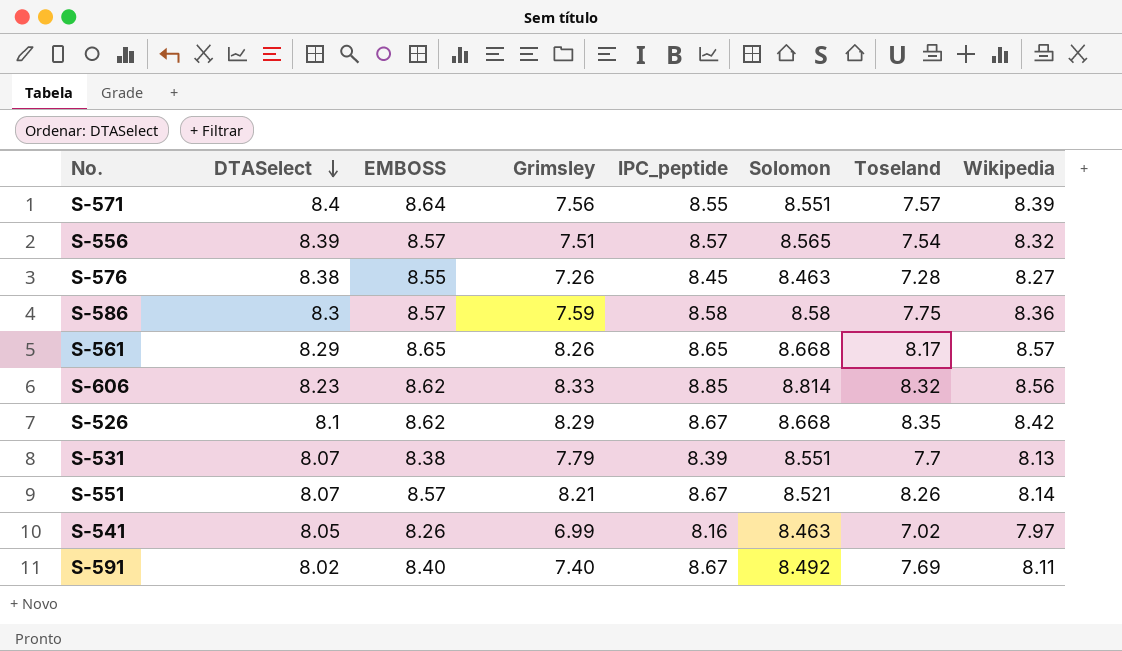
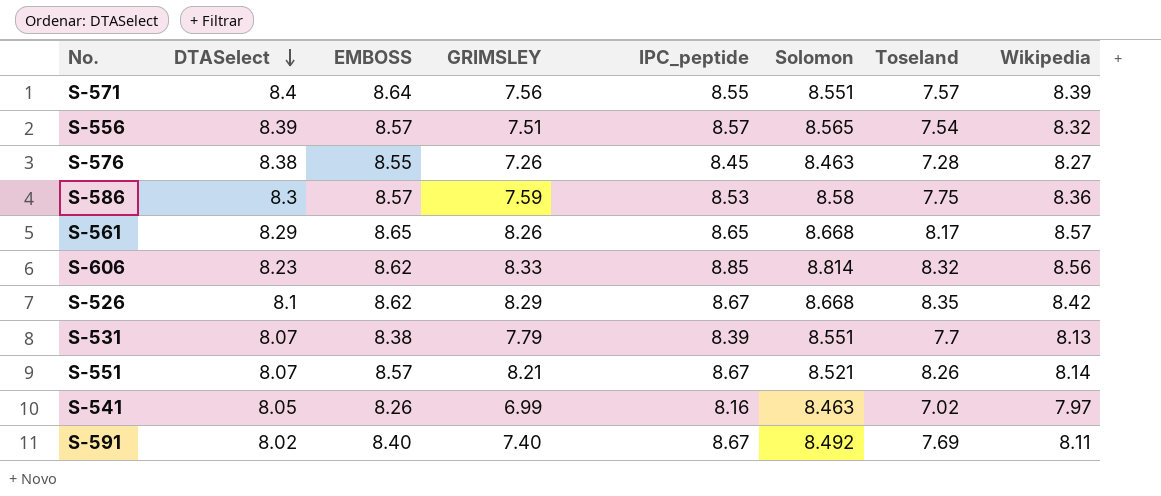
column name: Grimsley -> GRIMSLEY
S-586 | IPC_peptide: 8.58 -> 8.53

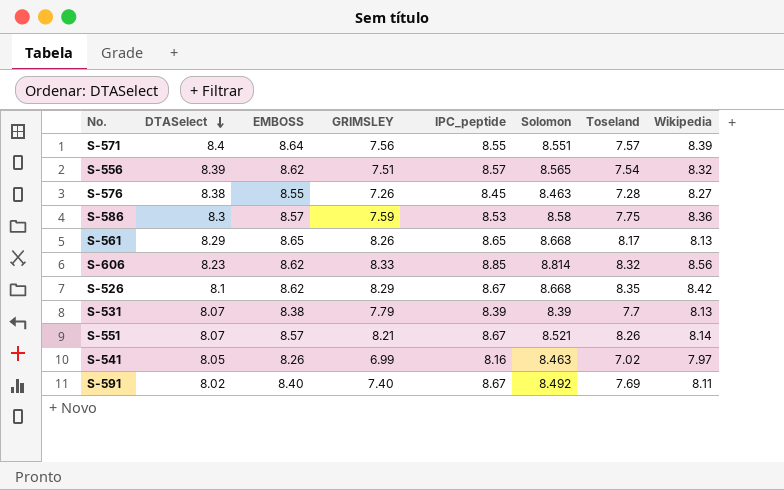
S-556 | EMBOSS: 8.57 -> 8.62
S-561 | Wikipedia: 8.57 -> 8.13
S-531 | Solomon: 8.551 -> 8.39

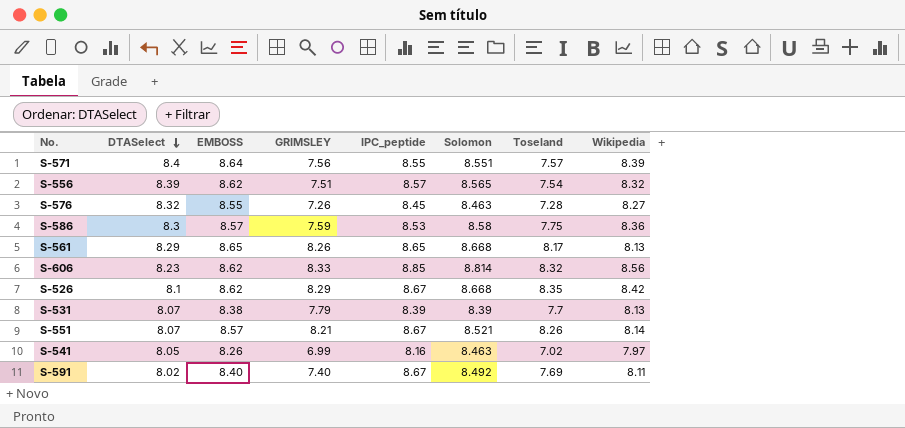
S-576 | DTASelect: 8.38 -> 8.32

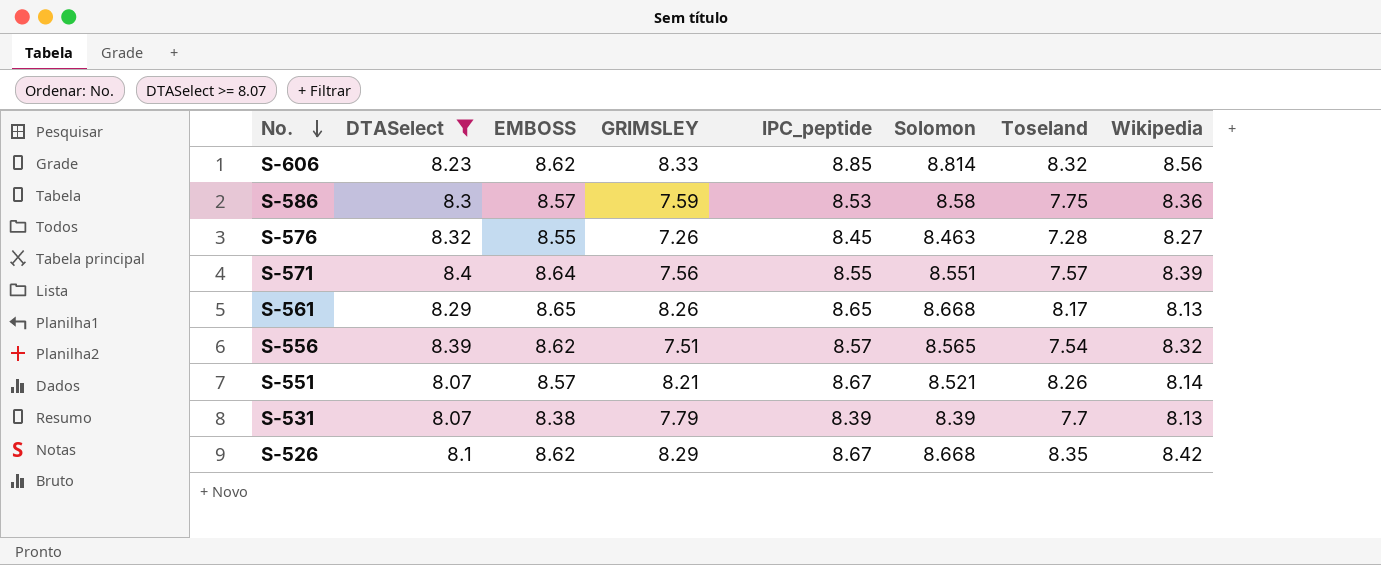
filter: none -> DTASelect >= 8.07
row order: DTASelect descending -> No. descending

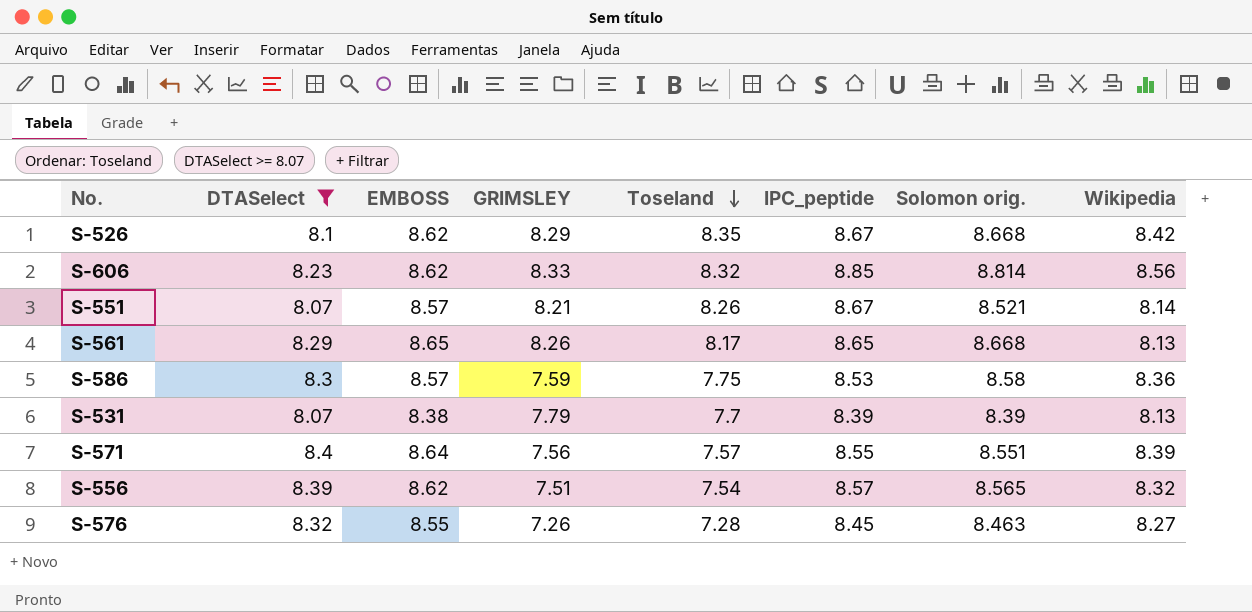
row order: No. descending -> Toseland descending
column Toseland | position: 7 -> 5
column name: Solomon -> Solomon orig.

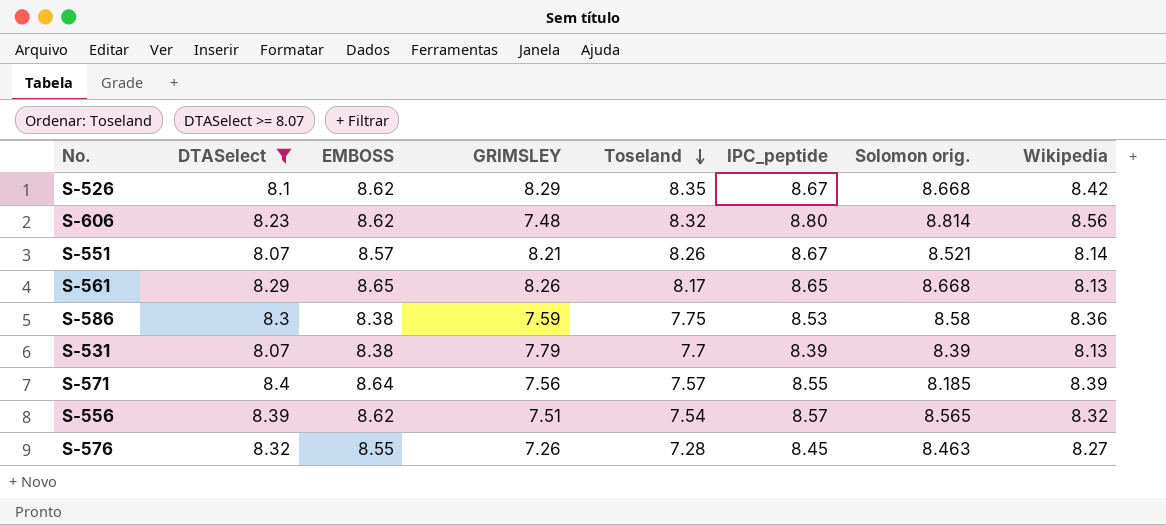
S-606 | GRIMSLEY: 8.33 -> 7.48
S-606 | IPC_peptide: 8.85 -> 8.80
S-586 | EMBOSS: 8.57 -> 8.38
S-571 | Solomon orig.: 8.551 -> 8.185

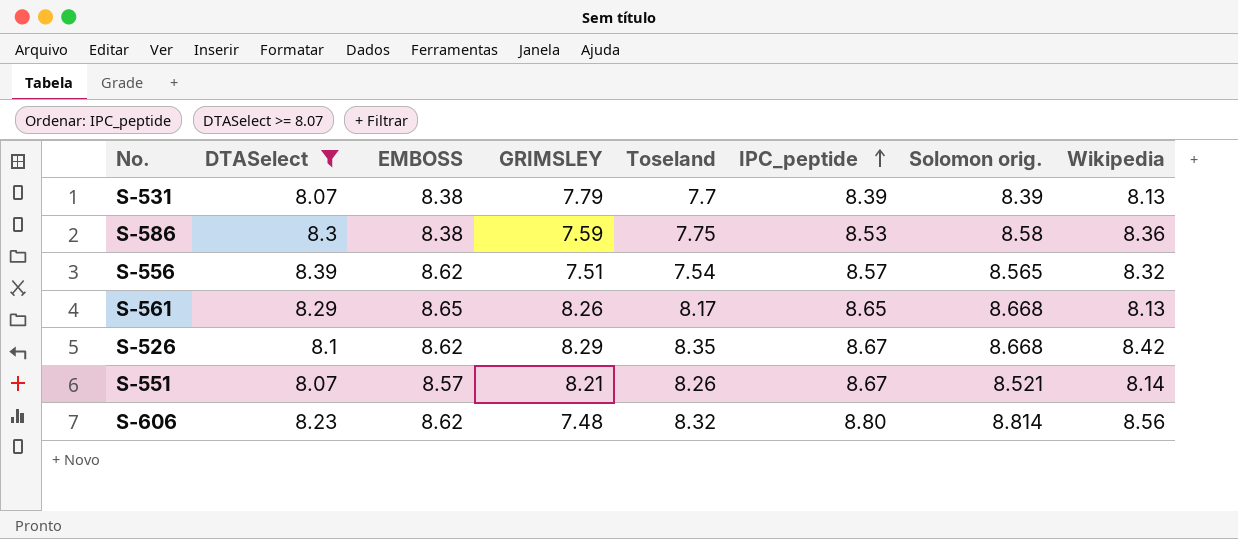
row order: Toseland descending -> IPC_peptide ascending
row S-571: 8.4 | 8.64 | 7.56 | 7.57 | 8.55 | 8.185 | 8.39 -> none
row S-576: 8.32 | 8.55 | 7.26 | 7.28 | 8.45 | 8.463 | 8.27 -> none

